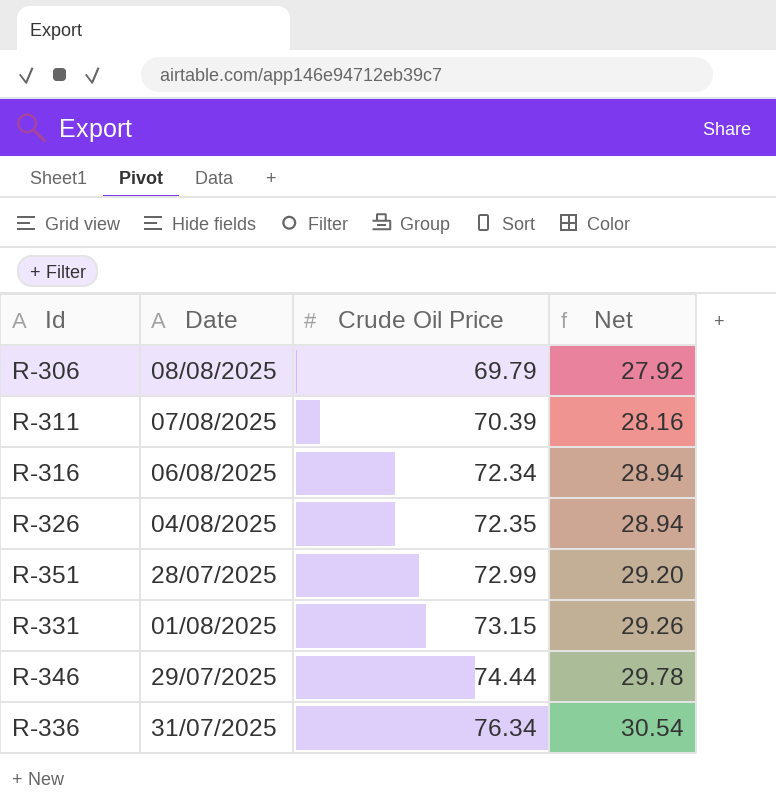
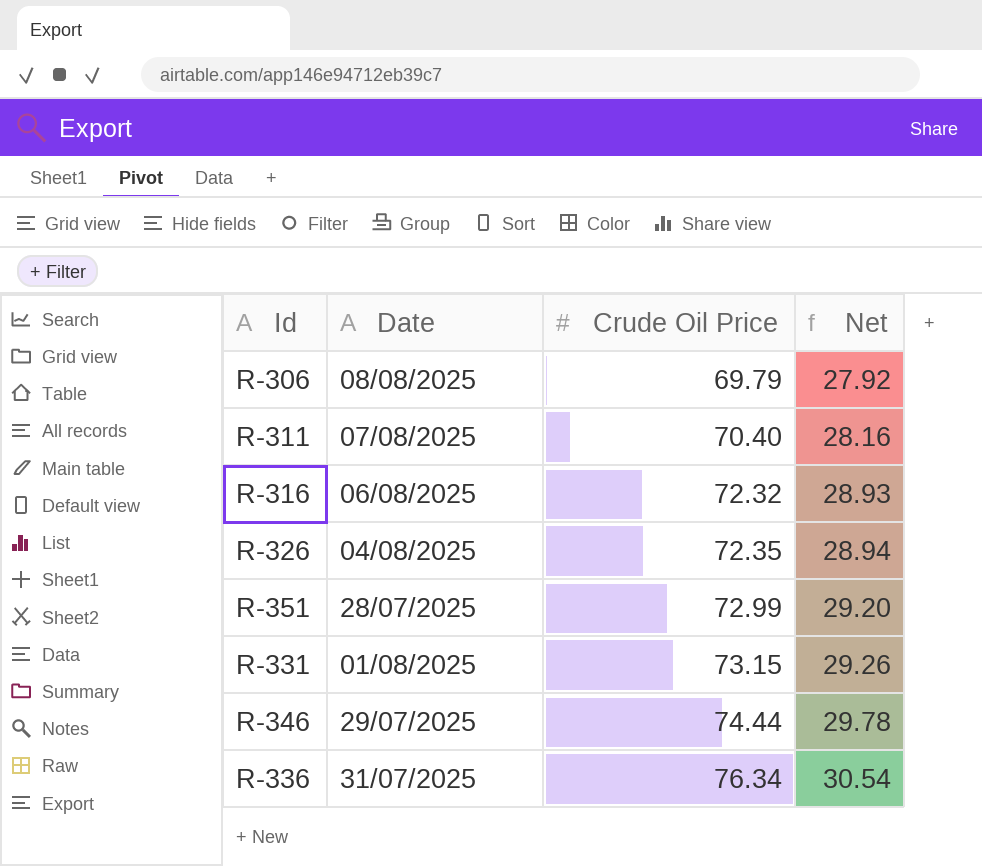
R-311 | Crude Oil Price: 70.39 -> 70.40
R-316 | Crude Oil Price: 72.34 -> 72.32
R-316 | Net: 28.94 -> 28.93

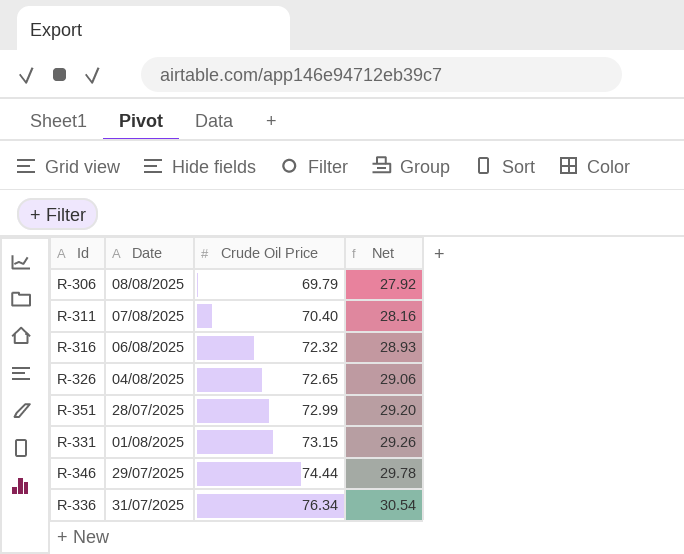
R-326 | Crude Oil Price: 72.35 -> 72.65
R-326 | Net: 28.94 -> 29.06

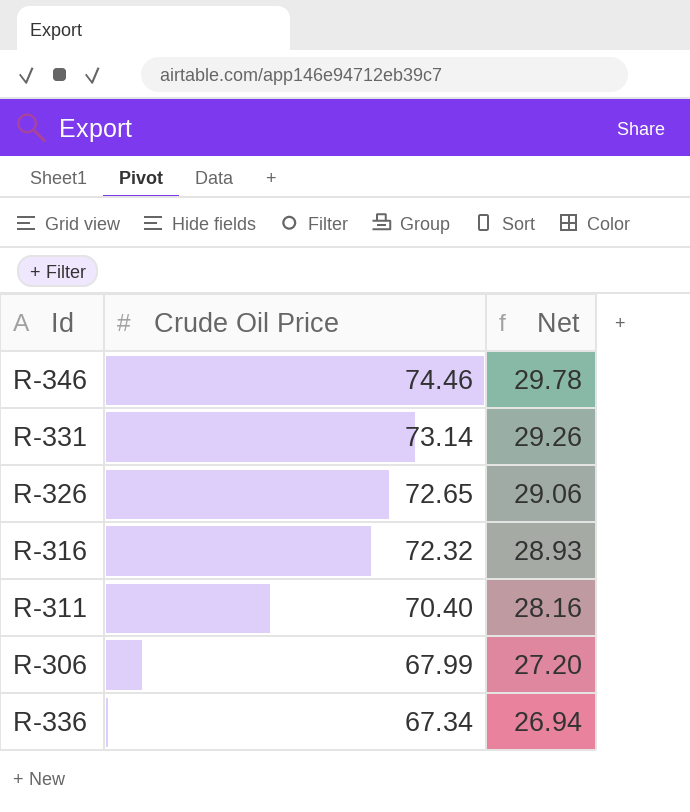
row order: Crude Oil Price ascending -> Crude Oil Price descending
column Date | position: 2 -> none
row R-351: 28/07/2025 | 72.99 | 29.20 -> none
R-346 | Crude Oil Price: 74.44 -> 74.46
R-331 | Crude Oil Price: 73.15 -> 73.14
R-306 | Crude Oil Price: 69.79 -> 67.99
R-306 | Net: 27.92 -> 27.20
R-336 | Crude Oil Price: 76.34 -> 67.34
R-336 | Net: 30.54 -> 26.94

